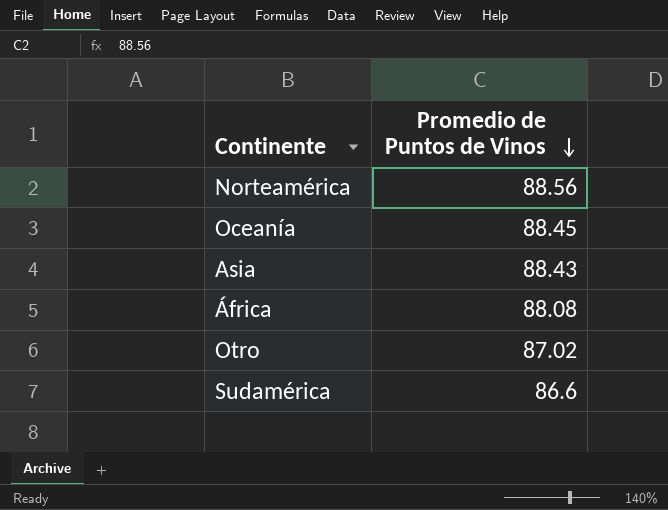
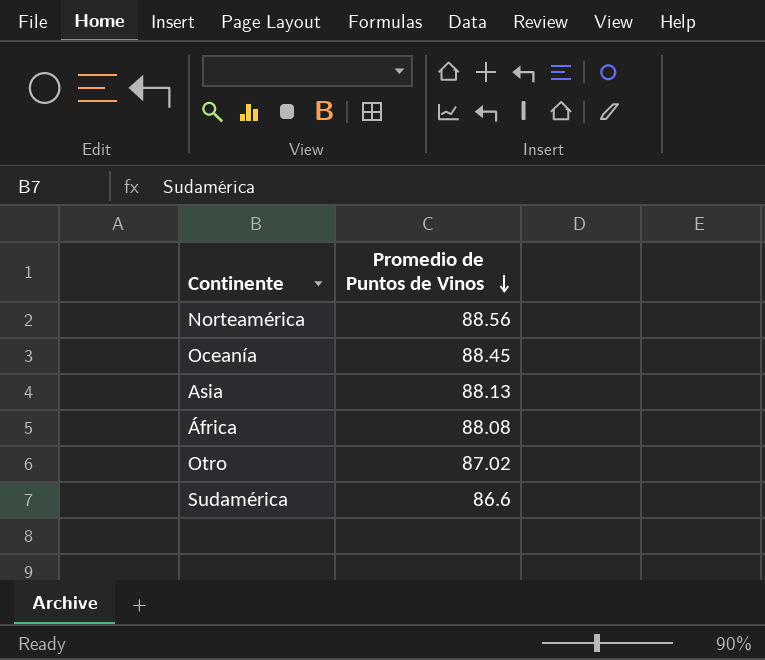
Asia | Promedio de Puntos de Vinos: 88.43 -> 88.13

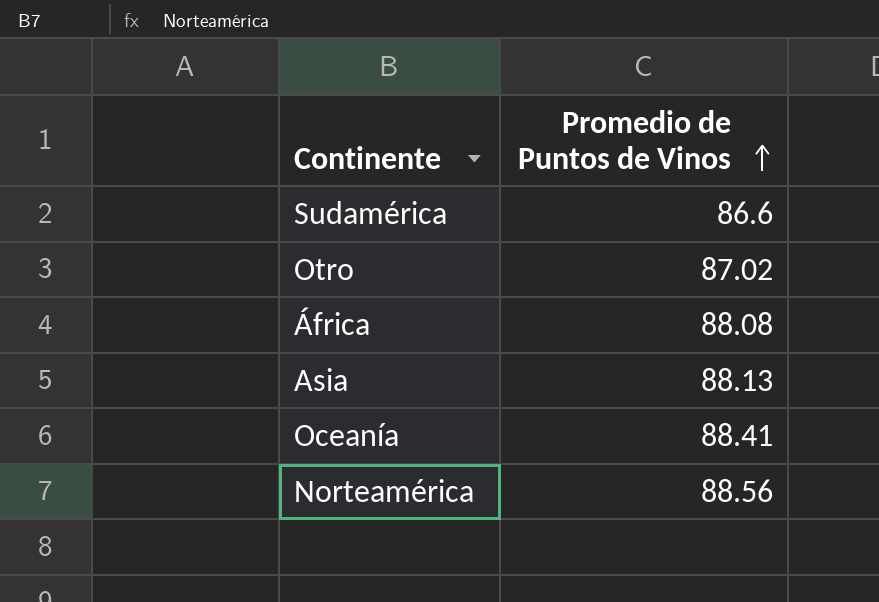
row order: Promedio de Puntos de Vinos descending -> Promedio de Puntos de Vinos ascending
Oceanía | Promedio de Puntos de Vinos: 88.45 -> 88.41

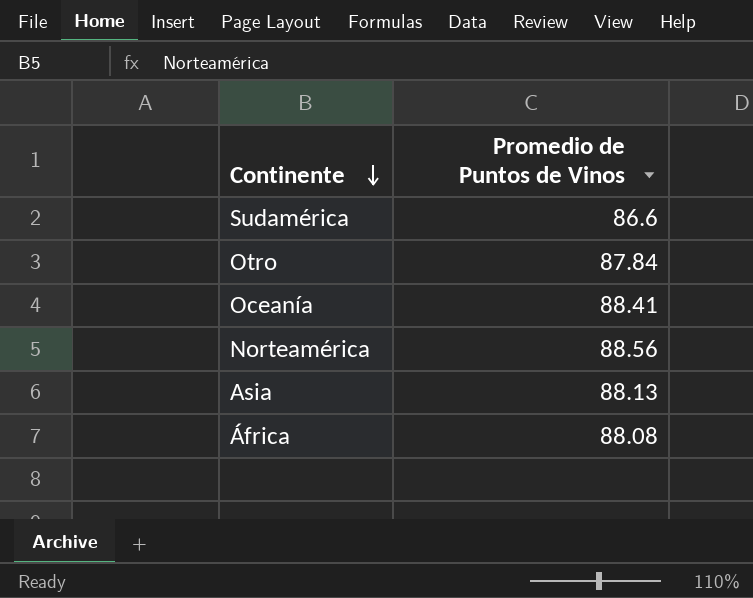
row order: Promedio de Puntos de Vinos ascending -> Continente descending
Otro | Promedio de Puntos de Vinos: 87.02 -> 87.84

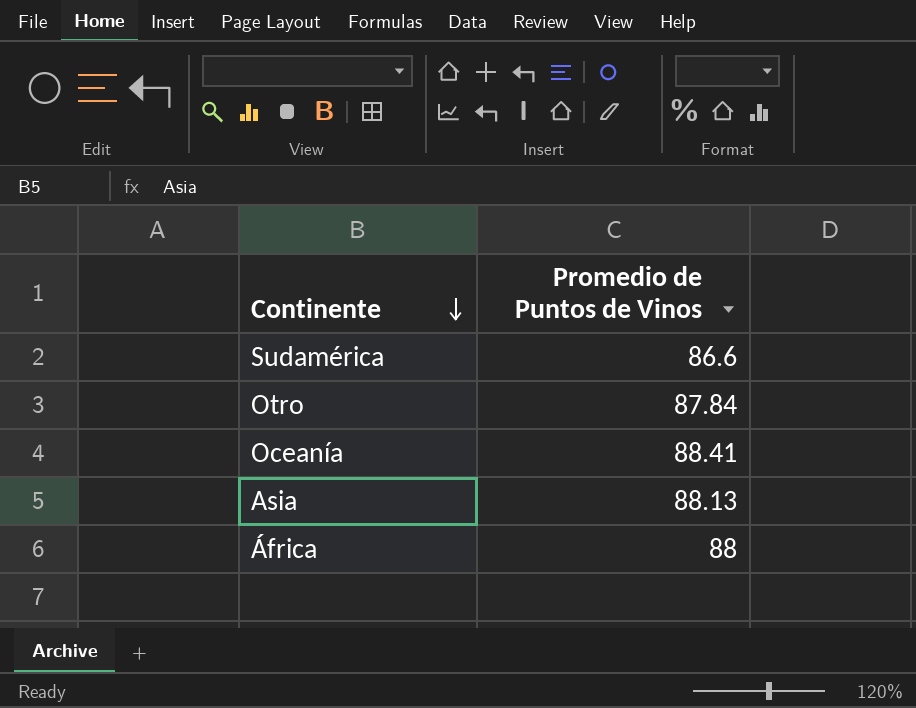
row Norteamérica: 88.56 -> none
África | Promedio de Puntos de Vinos: 88.08 -> 88

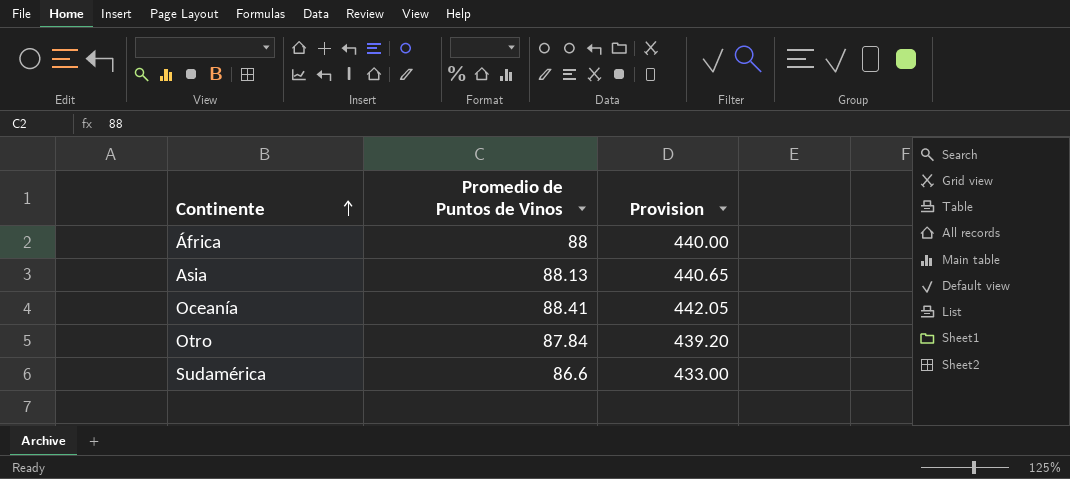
row order: Continente descending -> Continente ascending
column Provision | formula: none -> [Promedio de Puntos de Vinos] * 5

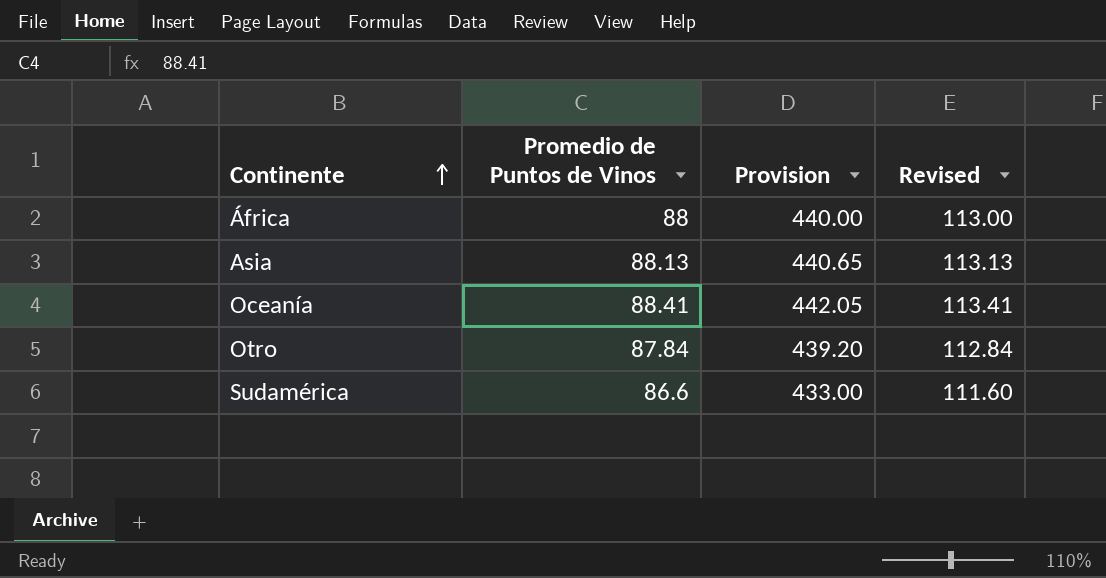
column Revised | formula: none -> [Promedio de Puntos de Vinos] + 25

